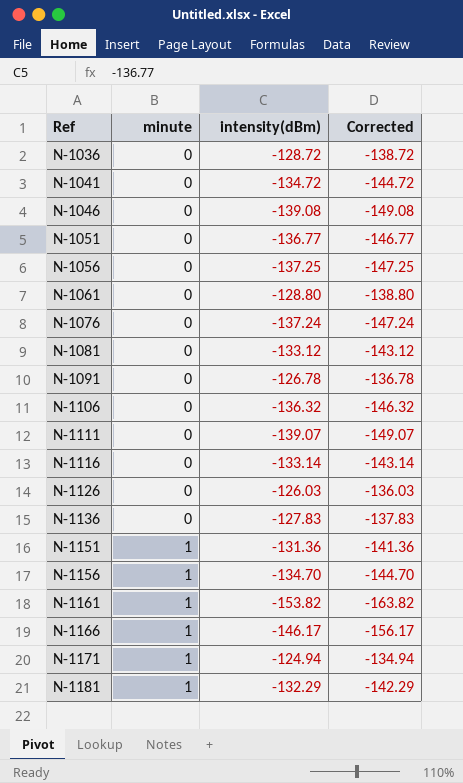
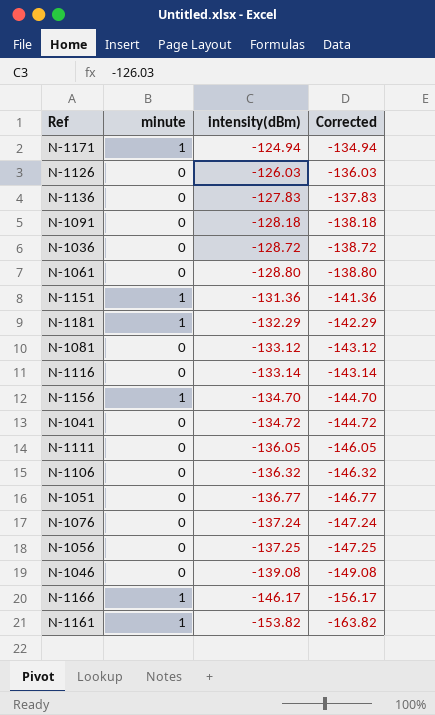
row order: Ref ascending -> intensity(dBm) descending
N-1091 | intensity(dBm): -126.78 -> -128.18
N-1091 | Corrected: -136.78 -> -138.18
N-1111 | intensity(dBm): -139.07 -> -136.05
N-1111 | Corrected: -149.07 -> -146.05

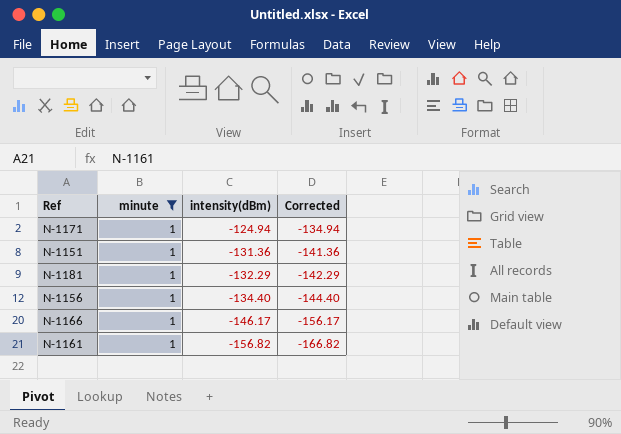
filter: none -> minute = 1
N-1156 | intensity(dBm): -134.70 -> -134.40
N-1156 | Corrected: -144.70 -> -144.40
N-1161 | intensity(dBm): -153.82 -> -156.82
N-1161 | Corrected: -163.82 -> -166.82

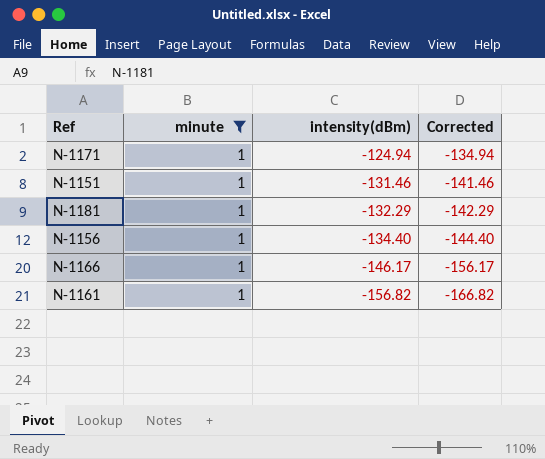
N-1151 | intensity(dBm): -131.36 -> -131.46
N-1151 | Corrected: -141.36 -> -141.46

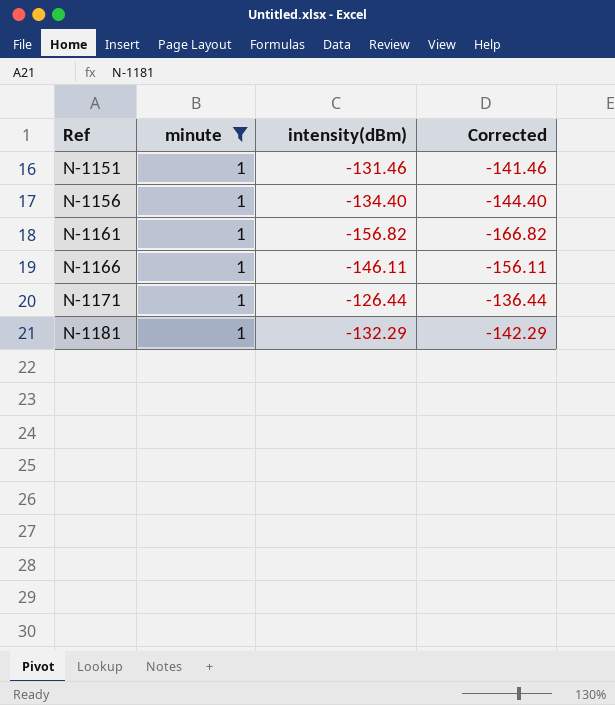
row order: intensity(dBm) descending -> Ref ascending
N-1166 | intensity(dBm): -146.17 -> -146.11
N-1166 | Corrected: -156.17 -> -156.11
N-1171 | intensity(dBm): -124.94 -> -126.44
N-1171 | Corrected: -134.94 -> -136.44

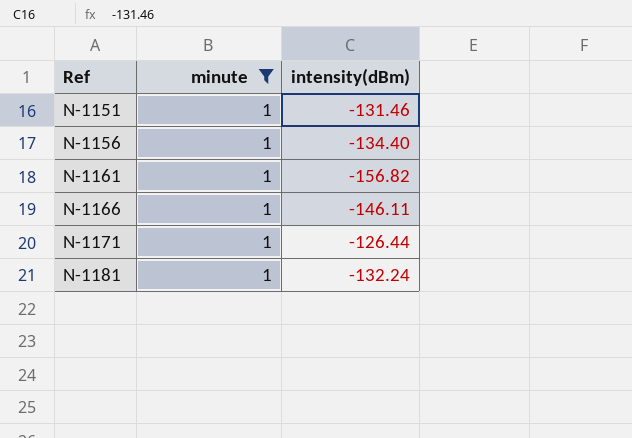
column Corrected | formula: [intensity(dBm)] - 10 -> none
N-1181 | intensity(dBm): -132.29 -> -132.24

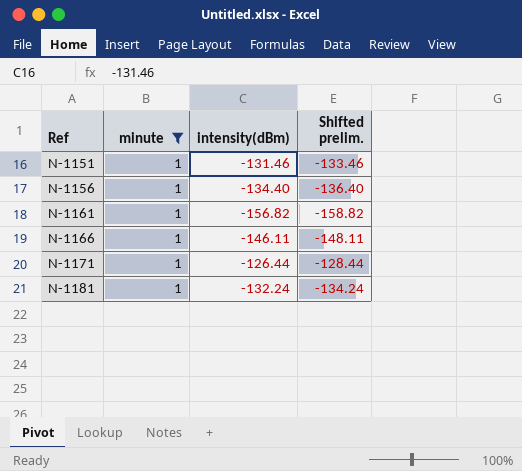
column Shifted prelim. | formula: none -> [intensity(dBm)] - 2

